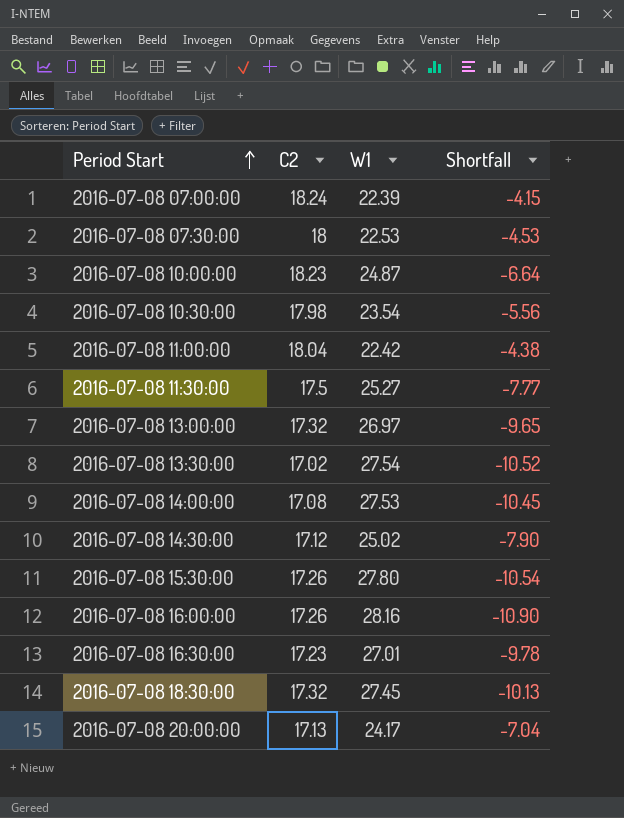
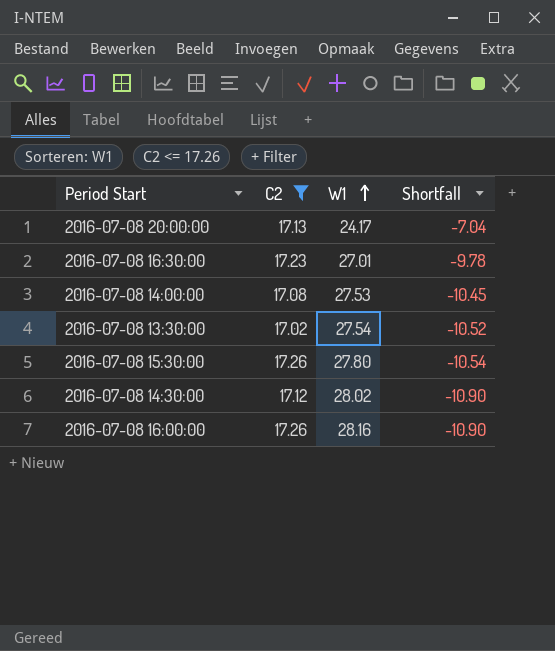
filter: none -> C2 <= 17.26
row order: Period Start ascending -> W1 ascending
2016-07-08 14:30:00 | W1: 25.02 -> 28.02
2016-07-08 14:30:00 | Shortfall: -7.90 -> -10.90

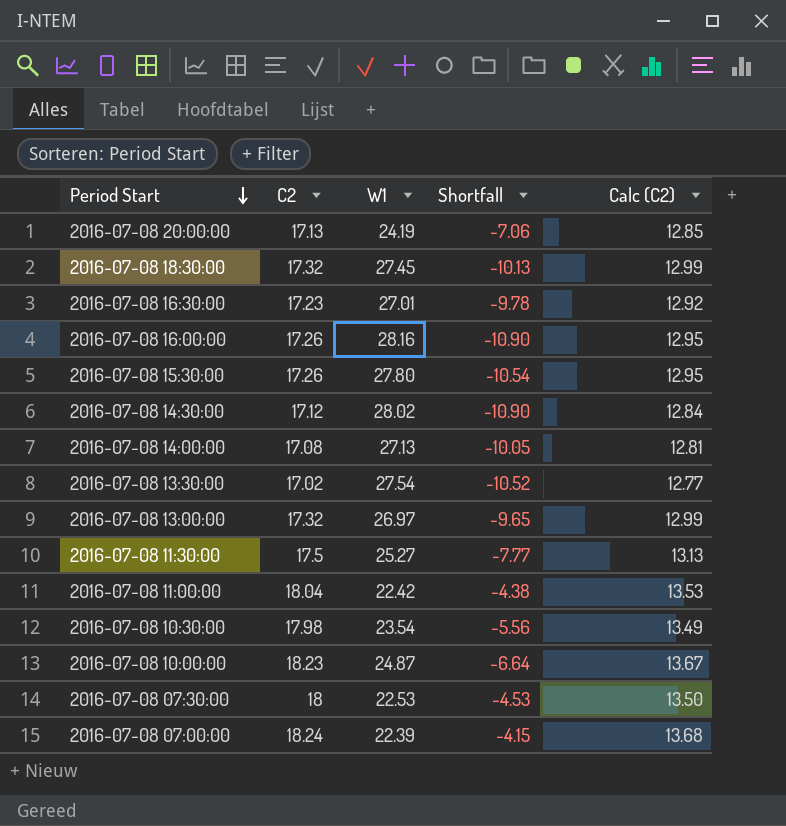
filter: C2 <= 17.26 -> none
row order: W1 ascending -> Period Start descending
column Calc (C2) | formula: none -> [C2] * 0.75
2016-07-08 20:00:00 | W1: 24.17 -> 24.19
2016-07-08 20:00:00 | Shortfall: -7.04 -> -7.06
2016-07-08 14:00:00 | W1: 27.53 -> 27.13
2016-07-08 14:00:00 | Shortfall: -10.45 -> -10.05

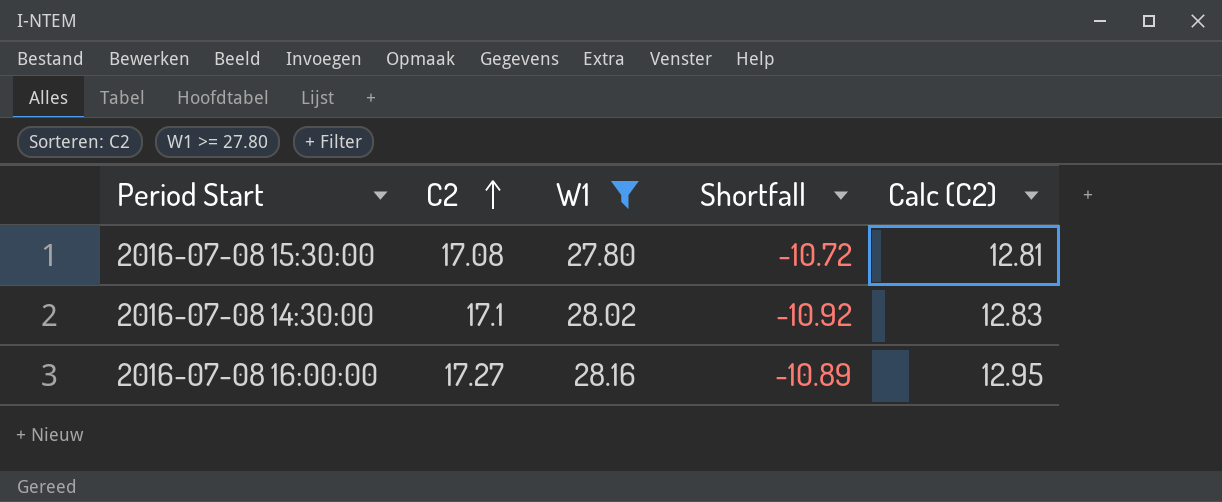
filter: none -> W1 >= 27.80
row order: Period Start descending -> C2 ascending
2016-07-08 15:30:00 | C2: 17.26 -> 17.08
2016-07-08 15:30:00 | Shortfall: -10.54 -> -10.72
2016-07-08 15:30:00 | Calc (C2): 12.95 -> 12.81
2016-07-08 14:30:00 | C2: 17.12 -> 17.1
2016-07-08 14:30:00 | Shortfall: -10.90 -> -10.92
2016-07-08 14:30:00 | Calc (C2): 12.84 -> 12.83
2016-07-08 16:00:00 | C2: 17.26 -> 17.27
2016-07-08 16:00:00 | Shortfall: -10.90 -> -10.89

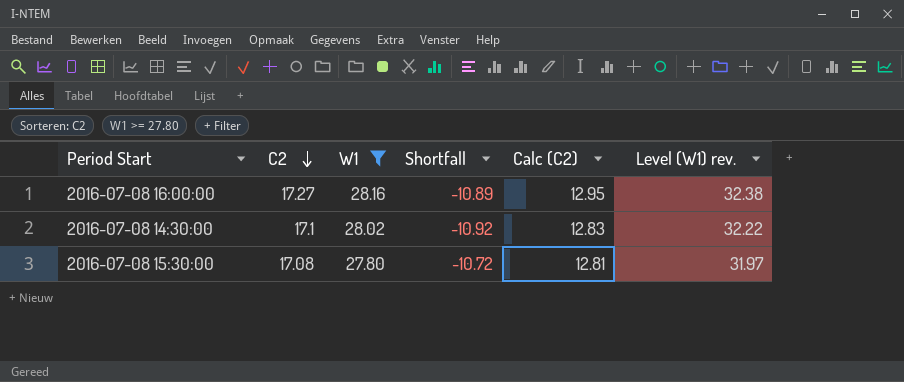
row order: C2 ascending -> C2 descending
column Level (W1) rev. | formula: none -> [W1] * 1.15

